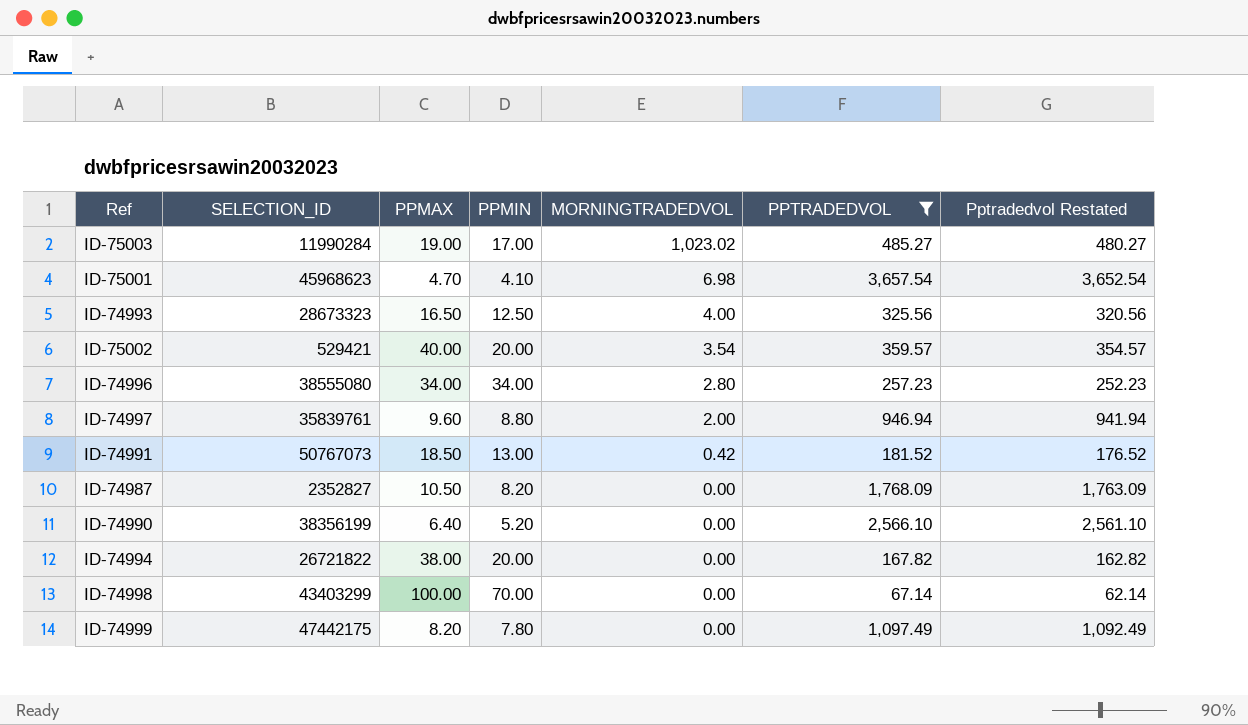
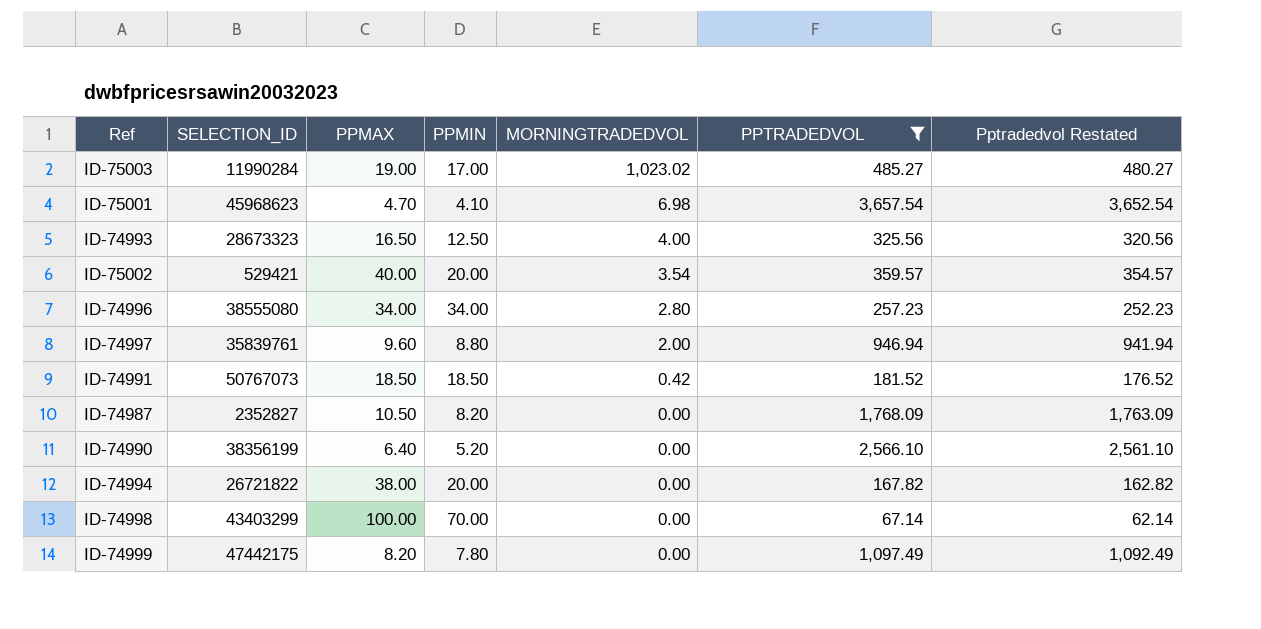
ID-74991 | PPMIN: 13.00 -> 18.50

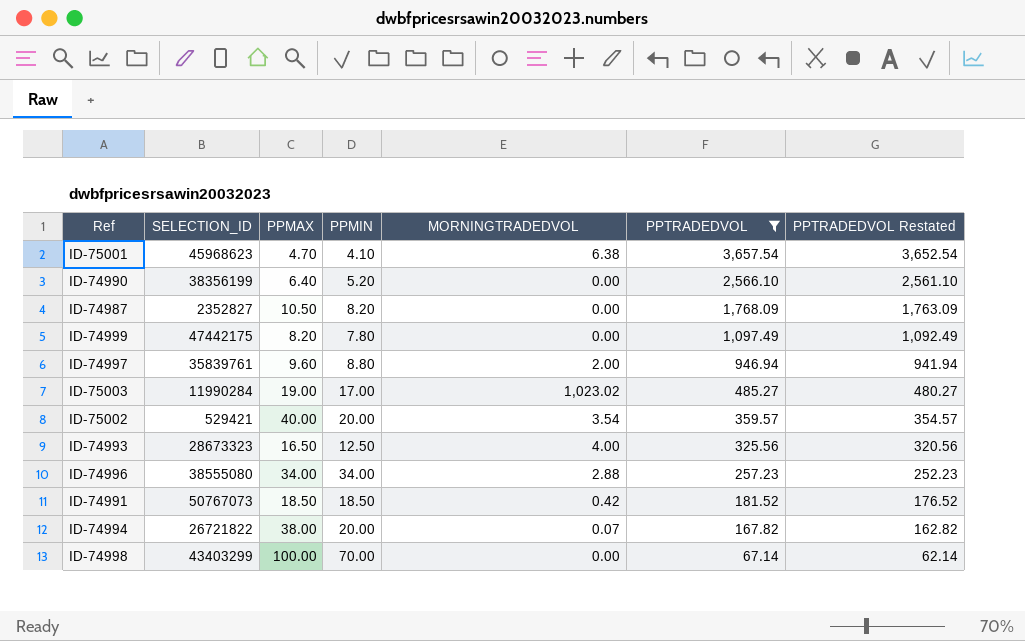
row order: MORNINGTRADEDVOL descending -> PPTRADEDVOL descending
column name: Pptradedvol Restated -> PPTRADEDVOL Restated
ID-75001 | MORNINGTRADEDVOL: 6.98 -> 6.38
ID-74996 | MORNINGTRADEDVOL: 2.80 -> 2.88
ID-74994 | MORNINGTRADEDVOL: 0.00 -> 0.07

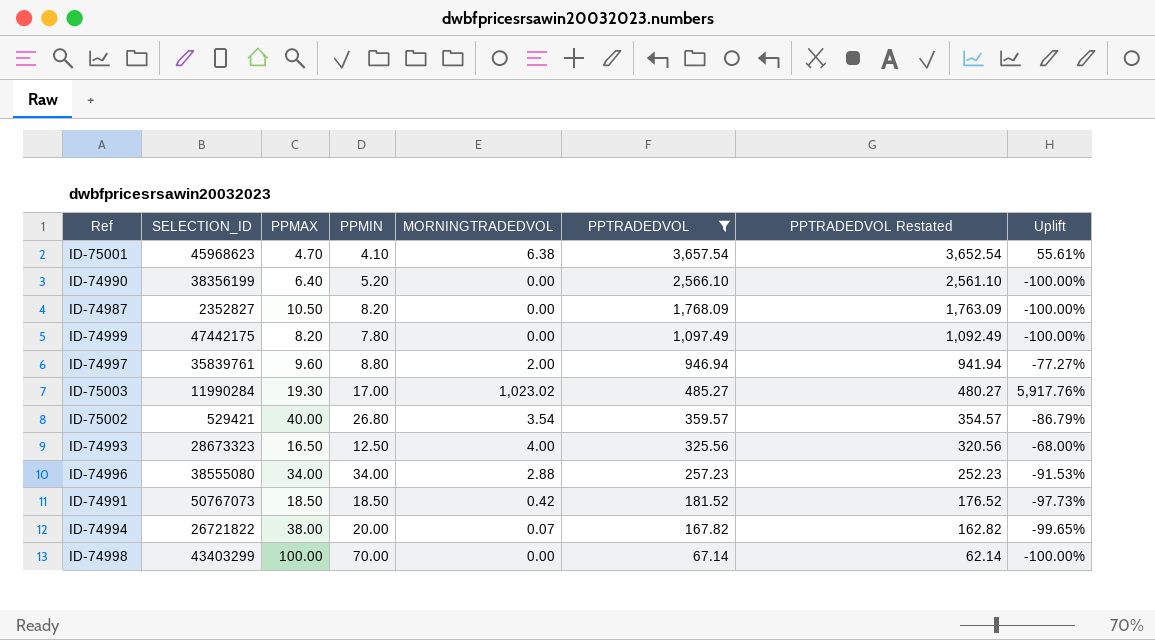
column Uplift | formula: none -> ([MORNINGTRADEDVOL] - [PPMIN]) / [PPMIN]
ID-75003 | PPMAX: 19.00 -> 19.30
ID-75002 | PPMIN: 20.00 -> 26.80

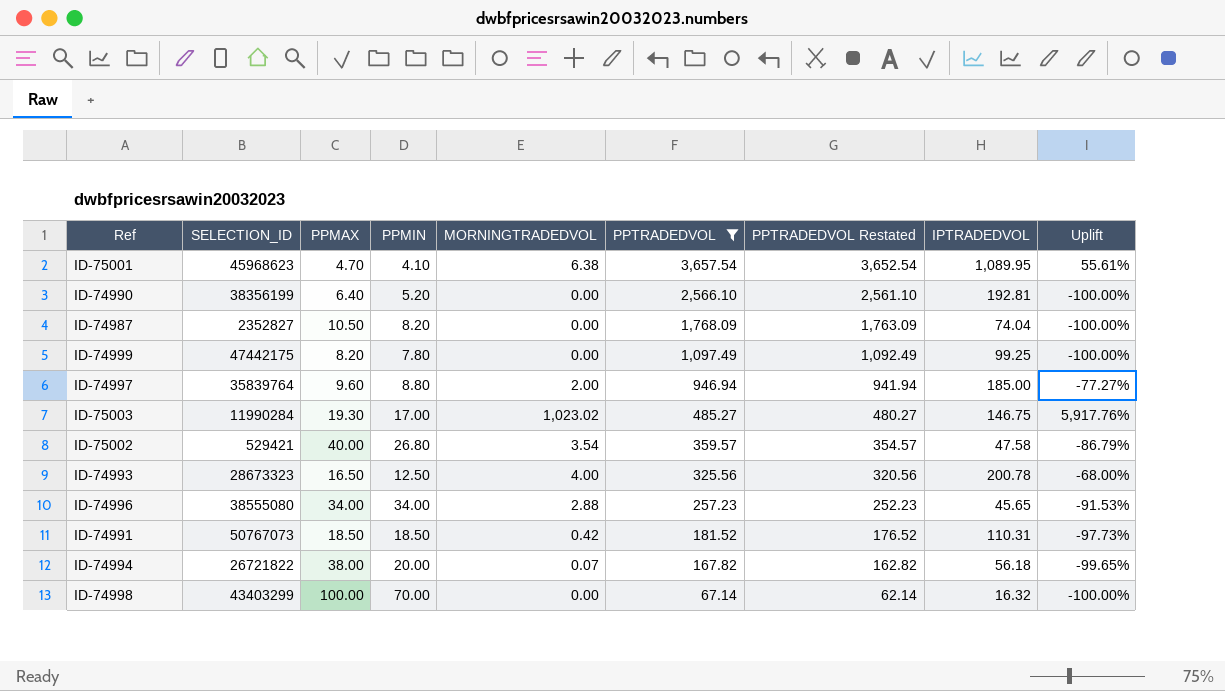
column IPTRADEDVOL | position: none -> 8
ID-74997 | SELECTION_ID: 35839761 -> 35839764

